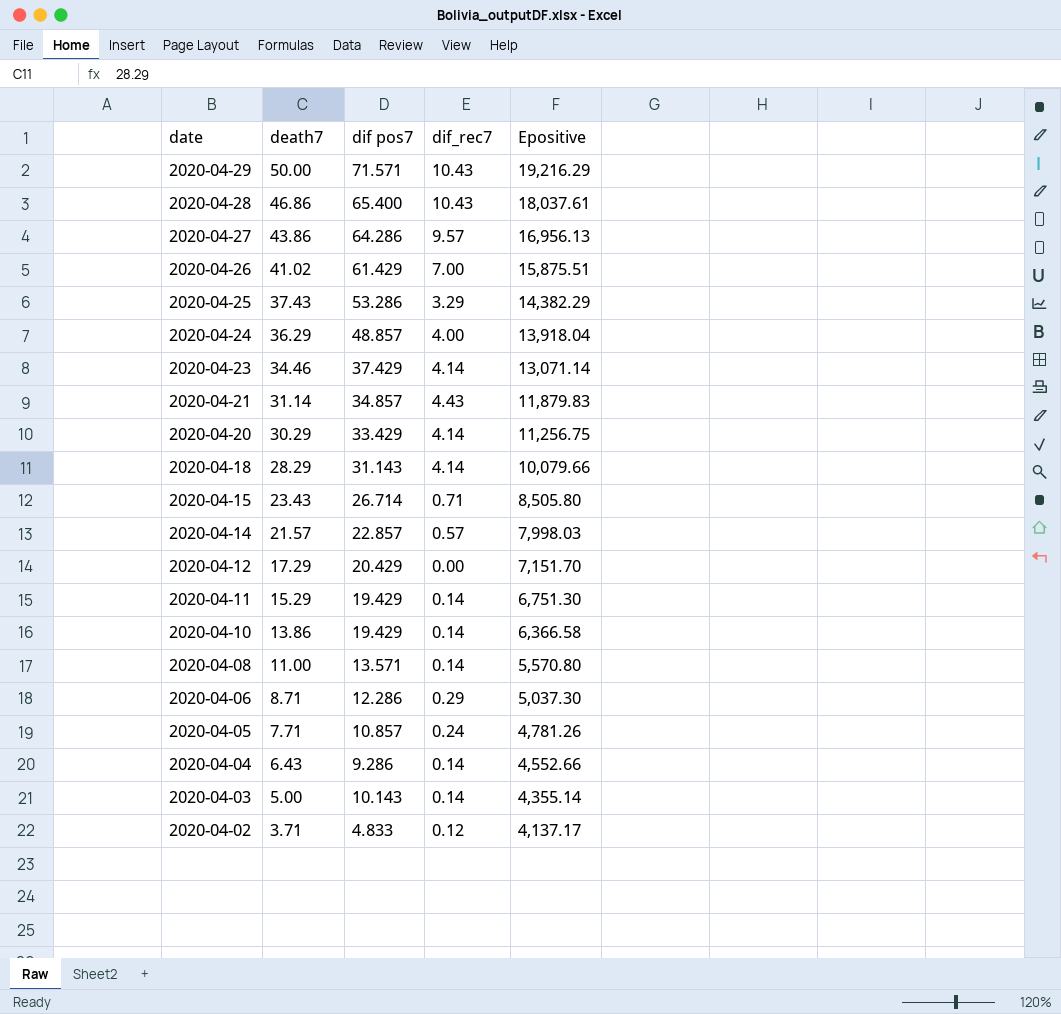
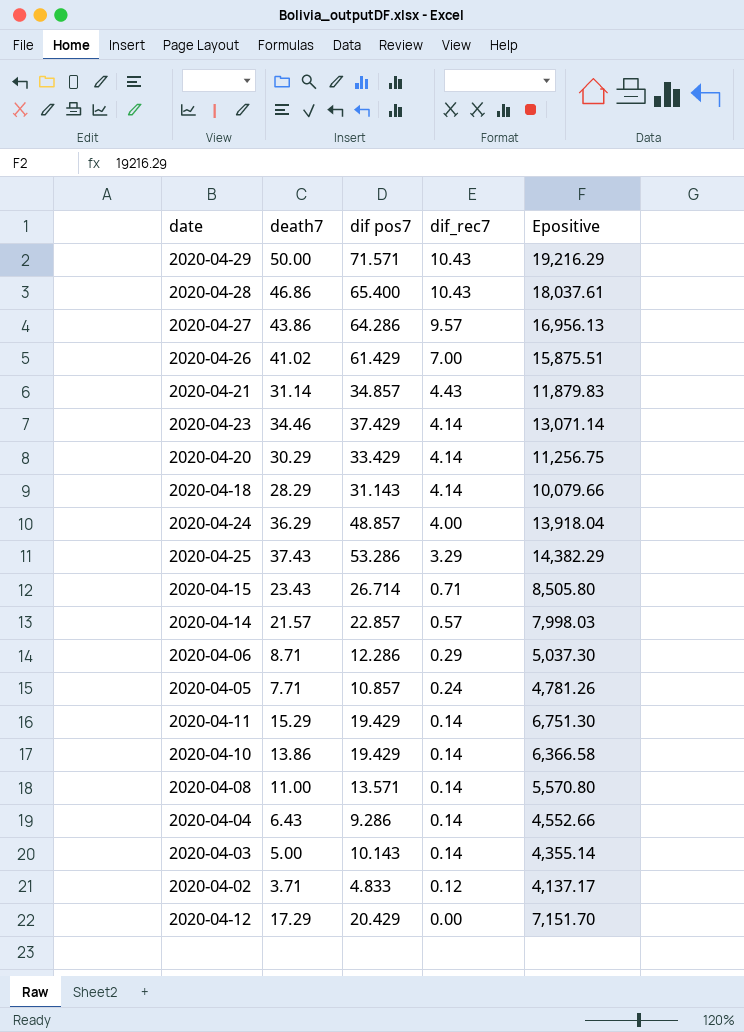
row order: date descending -> dif_rec7 descending

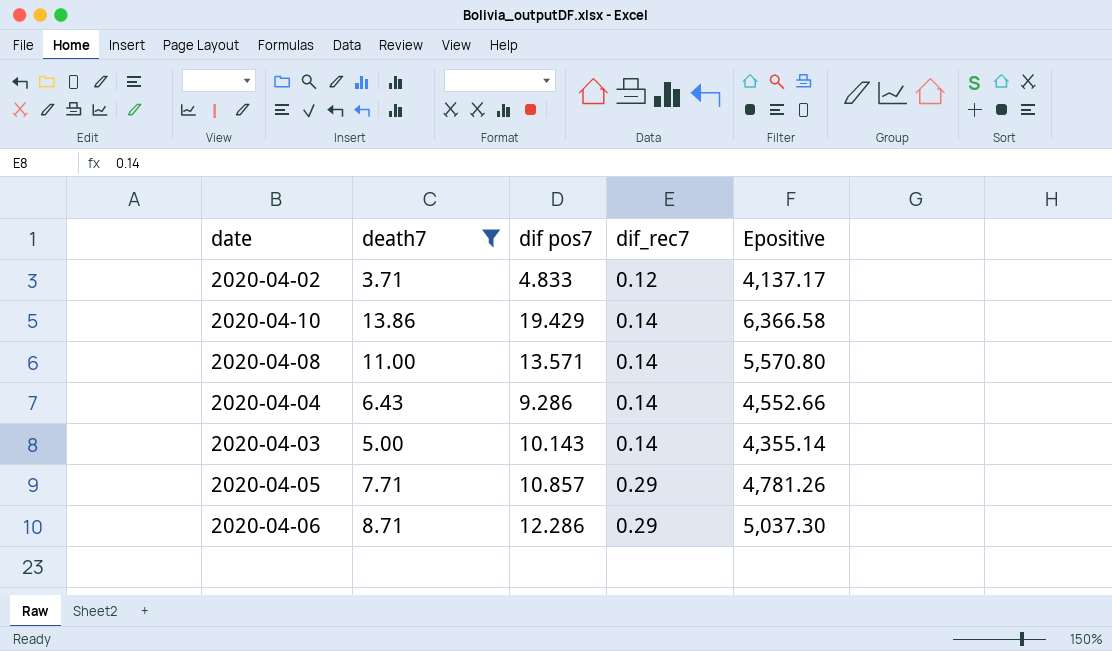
filter: none -> death7 <= 13.86
row order: dif_rec7 descending -> dif_rec7 ascending
2020-04-05 | dif_rec7: 0.24 -> 0.29

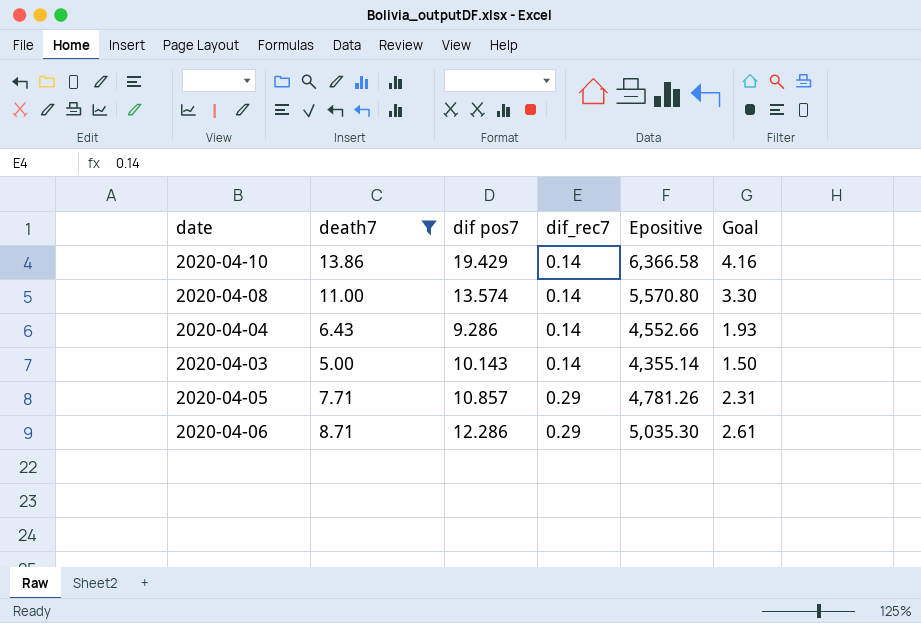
column Goal | formula: none -> [death7] * 0.3
row 2020-04-02: 3.71 | 4.833 | 0.12 | 4,137.17 -> none
2020-04-08 | dif pos7: 13.571 -> 13.574
2020-04-06 | Epositive: 5,037.30 -> 5,035.30

